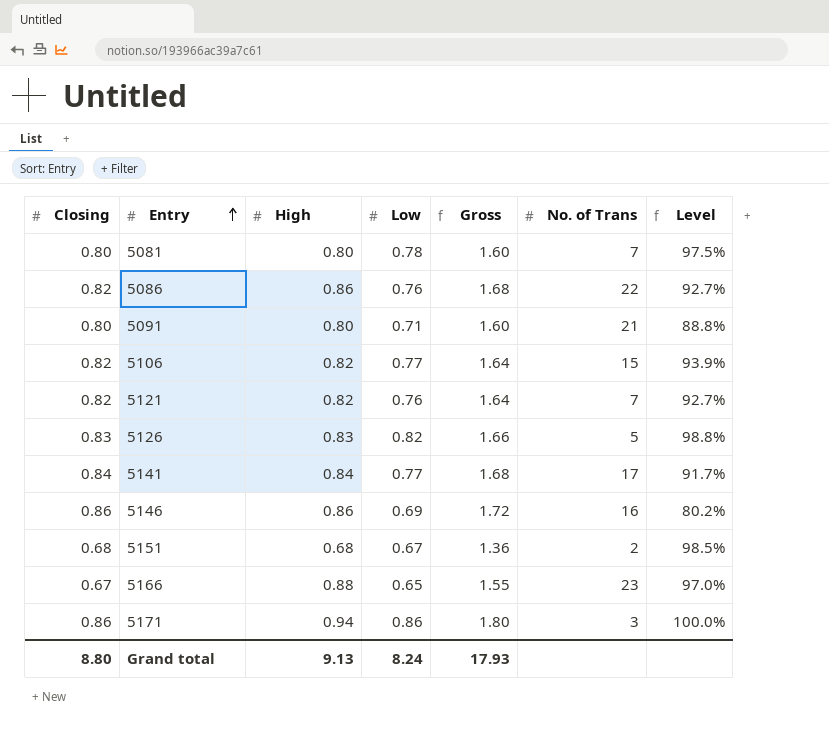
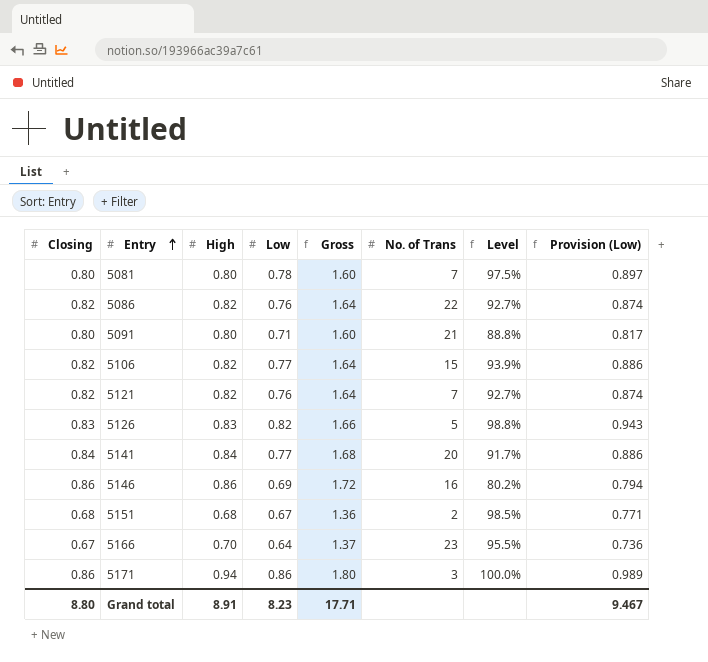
column Provision (Low) | formula: none -> [Low] * 1.15
5086 | High: 0.86 -> 0.82
5086 | Gross: 1.68 -> 1.64
5141 | No. of Trans: 17 -> 20
5166 | High: 0.88 -> 0.70
5166 | Low: 0.65 -> 0.64
5166 | Gross: 1.55 -> 1.37
5166 | Level: 97.0% -> 95.5%
Grand total | High: 9.13 -> 8.91
Grand total | Low: 8.24 -> 8.23
Grand total | Gross: 17.93 -> 17.71

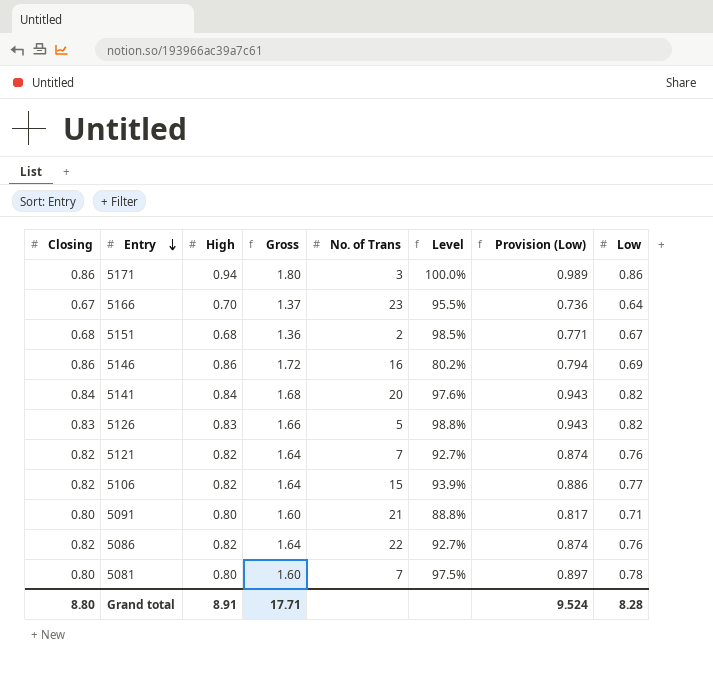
row order: Entry ascending -> Entry descending
column Low | position: 4 -> 8
5141 | Level: 91.7% -> 97.6%
5141 | Provision (Low): 0.886 -> 0.943
5141 | Low: 0.77 -> 0.82
Grand total | Provision (Low): 9.467 -> 9.524
Grand total | Low: 8.23 -> 8.28

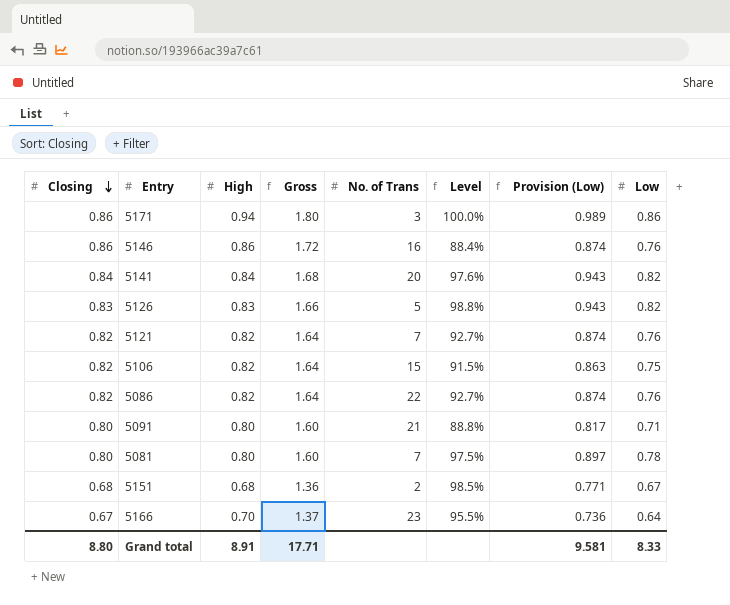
row order: Entry descending -> Closing descending
5146 | Level: 80.2% -> 88.4%
5146 | Provision (Low): 0.794 -> 0.874
5146 | Low: 0.69 -> 0.76
5106 | Level: 93.9% -> 91.5%
5106 | Provision (Low): 0.886 -> 0.863
5106 | Low: 0.77 -> 0.75
Grand total | Provision (Low): 9.524 -> 9.581
Grand total | Low: 8.28 -> 8.33

